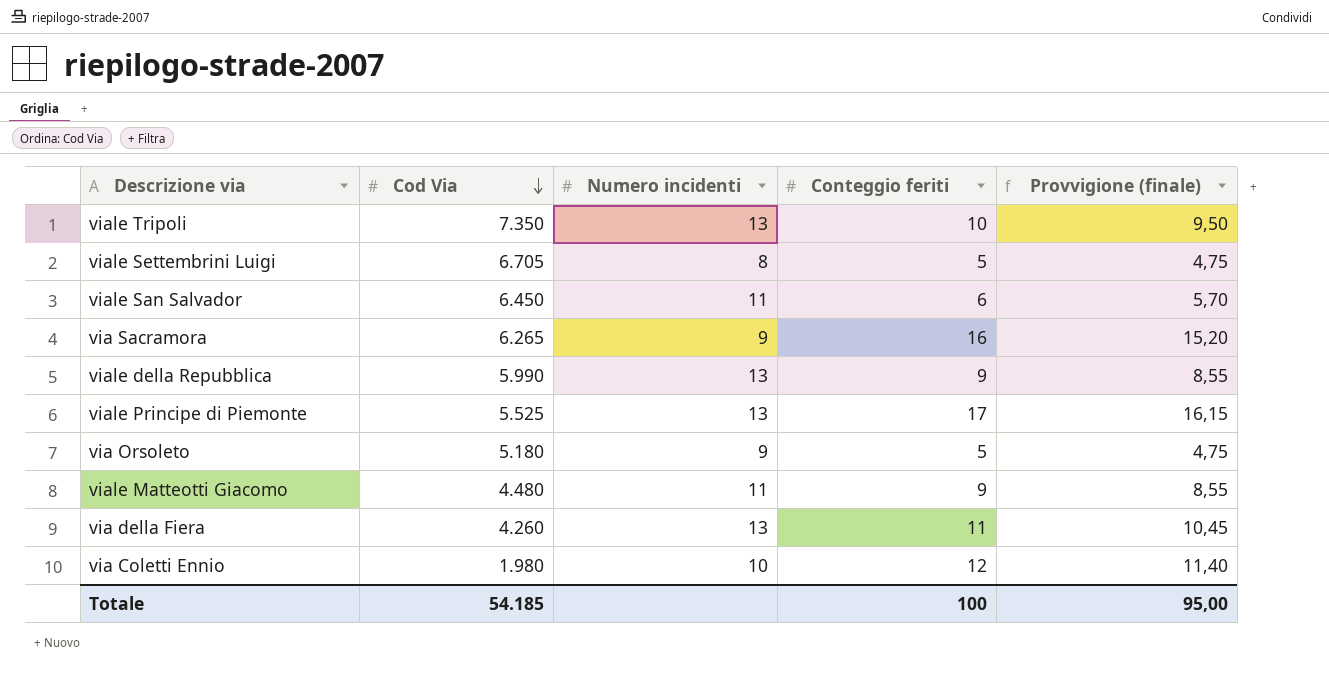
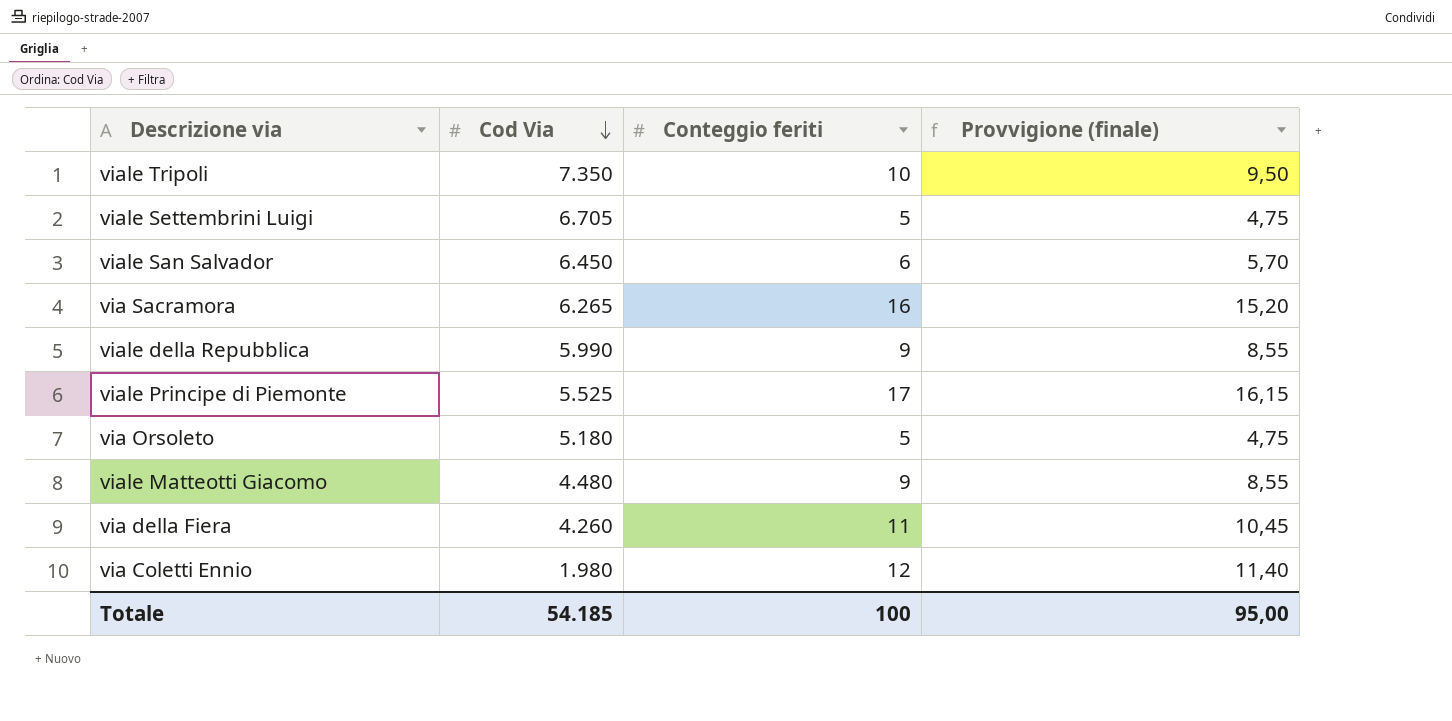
column Numero incidenti | position: 3 -> none

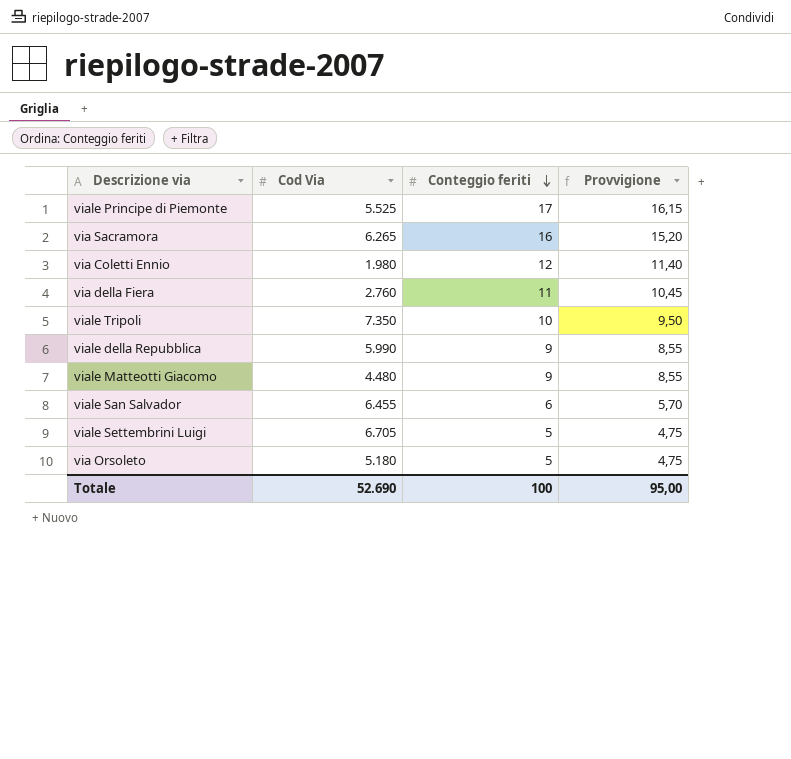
row order: Cod Via descending -> Conteggio feriti descending
column name: Provvigione (finale) -> Provvigione
via della Fiera | Cod Via: 4.260 -> 2.760
viale San Salvador | Cod Via: 6.450 -> 6.455
Totale | Cod Via: 54.185 -> 52.690

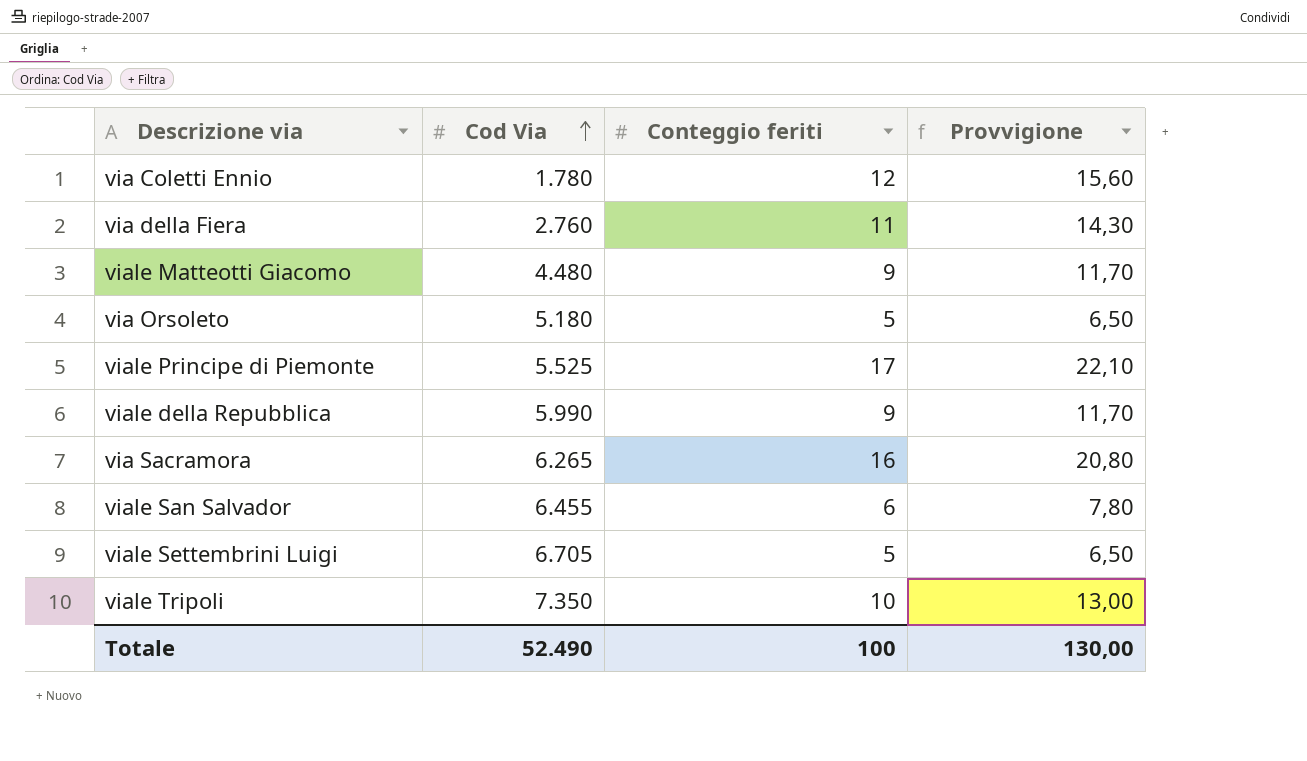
row order: Conteggio feriti descending -> Cod Via ascending
column Provvigione | formula: [Conteggio feriti] * 0,95 -> [Conteggio feriti] * 1,3
via Coletti Ennio | Cod Via: 1.980 -> 1.780
Totale | Cod Via: 52.690 -> 52.490
Totale | Provvigione: 95,00 -> 130,00

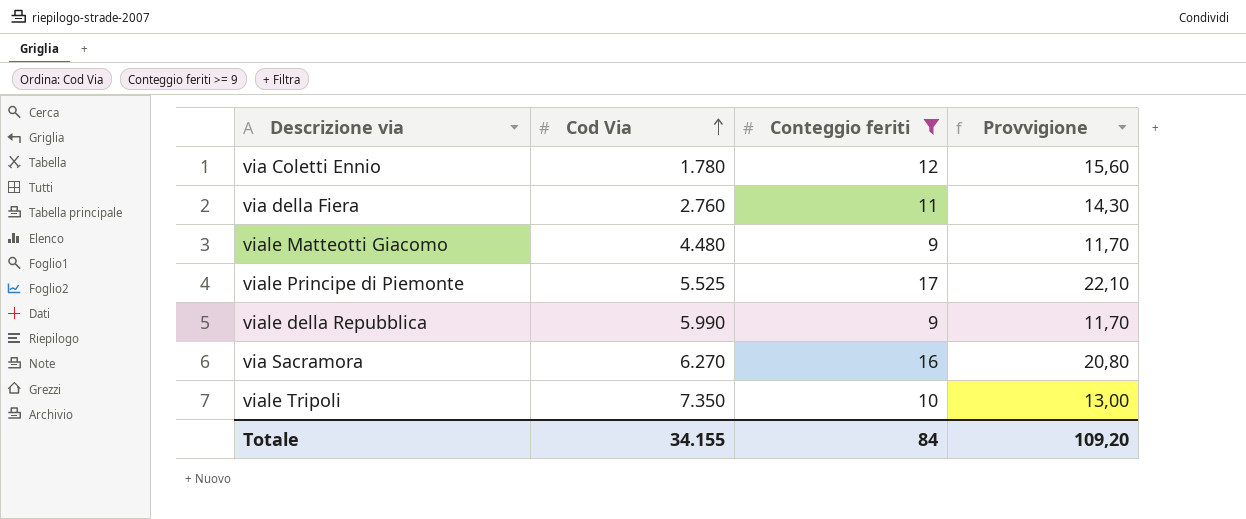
filter: none -> Conteggio feriti >= 9
via Sacramora | Cod Via: 6.265 -> 6.270
Totale | Cod Via: 52.490 -> 34.155
Totale | Conteggio feriti: 100 -> 84
Totale | Provvigione: 130,00 -> 109,20

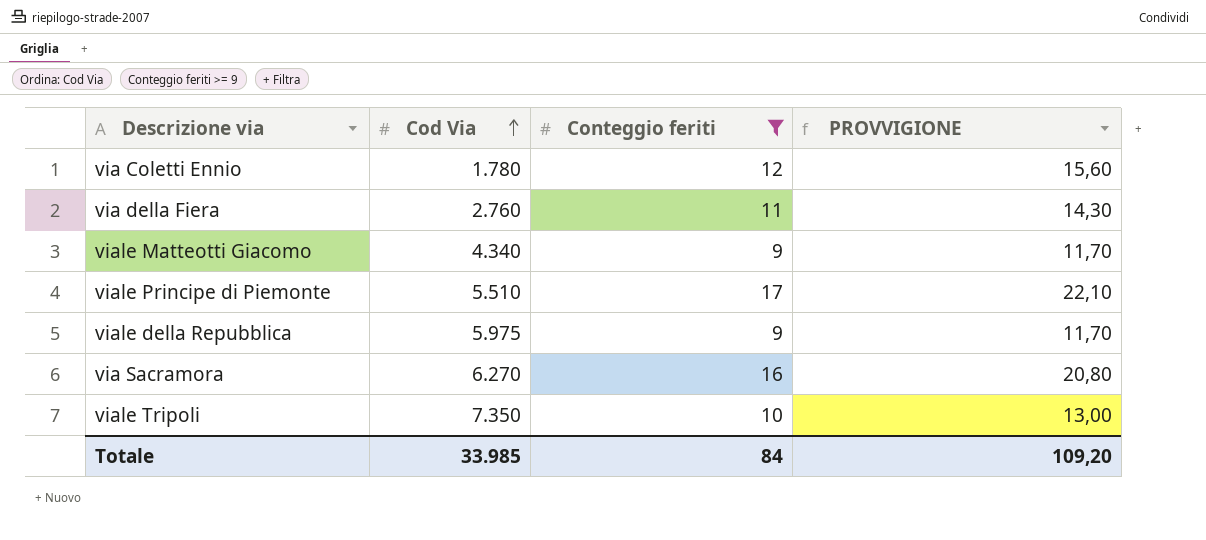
column name: Provvigione -> PROVVIGIONE
viale Matteotti Giacomo | Cod Via: 4.480 -> 4.340
viale Principe di Piemonte | Cod Via: 5.525 -> 5.510
viale della Repubblica | Cod Via: 5.990 -> 5.975
Totale | Cod Via: 34.155 -> 33.985

